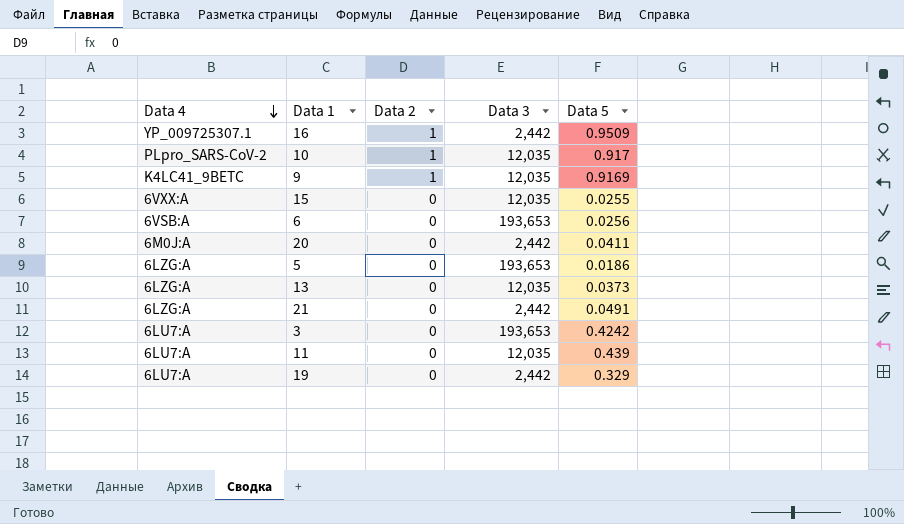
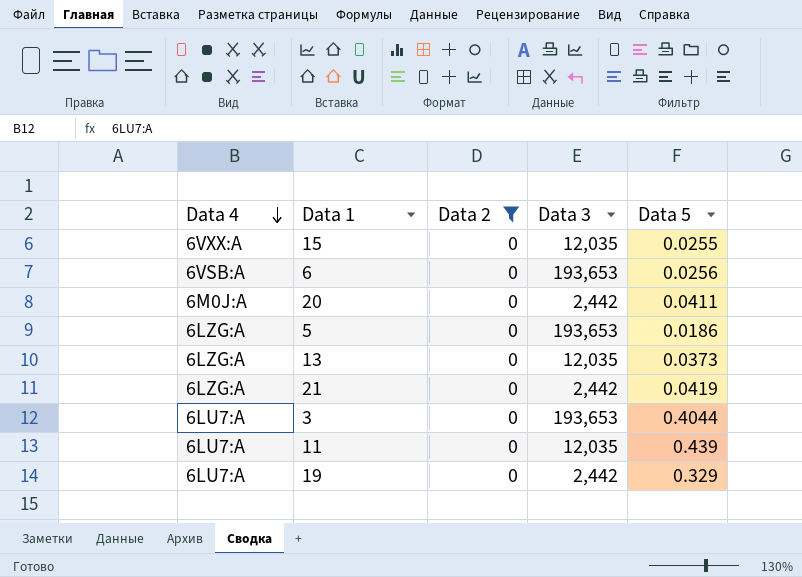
filter: none -> Data 2 = 0
21 | Data 5: 0.0491 -> 0.0419
3 | Data 5: 0.4242 -> 0.4044

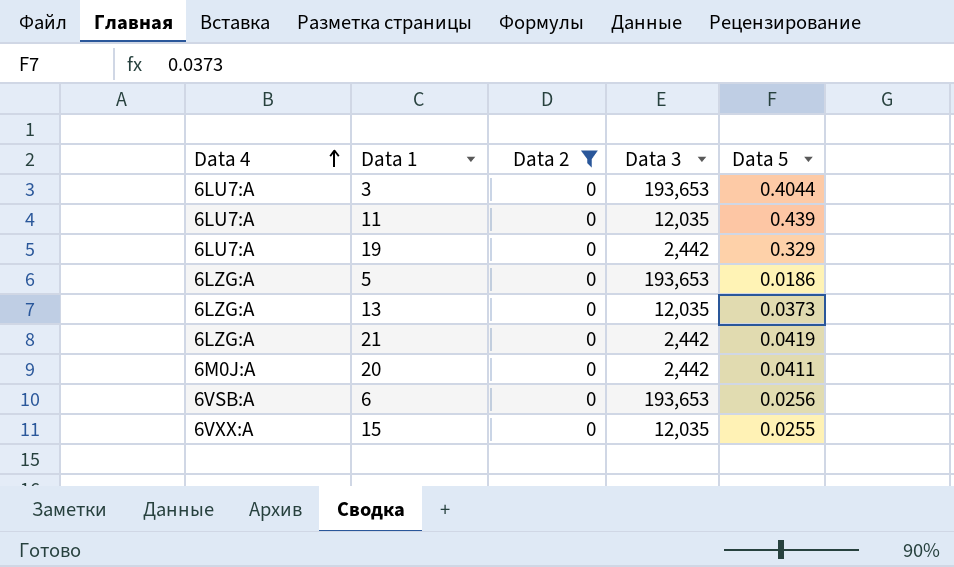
row order: Data 4 descending -> Data 4 ascending

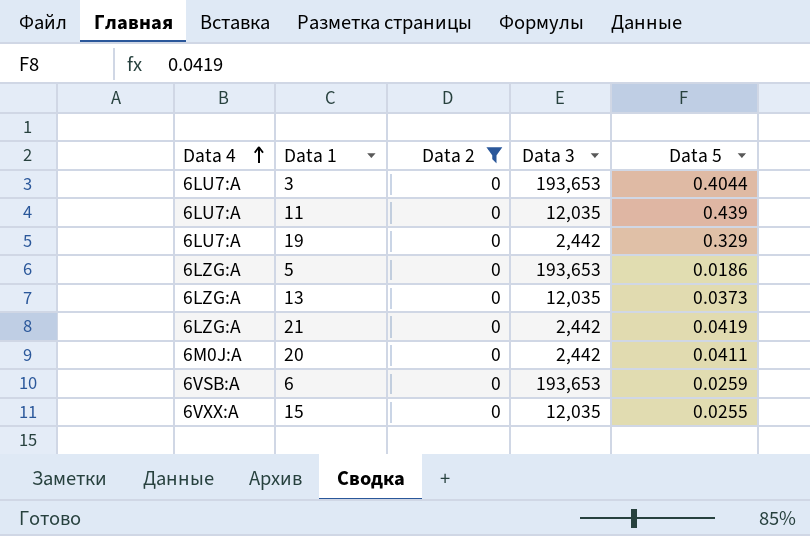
6 | Data 5: 0.0256 -> 0.0259

